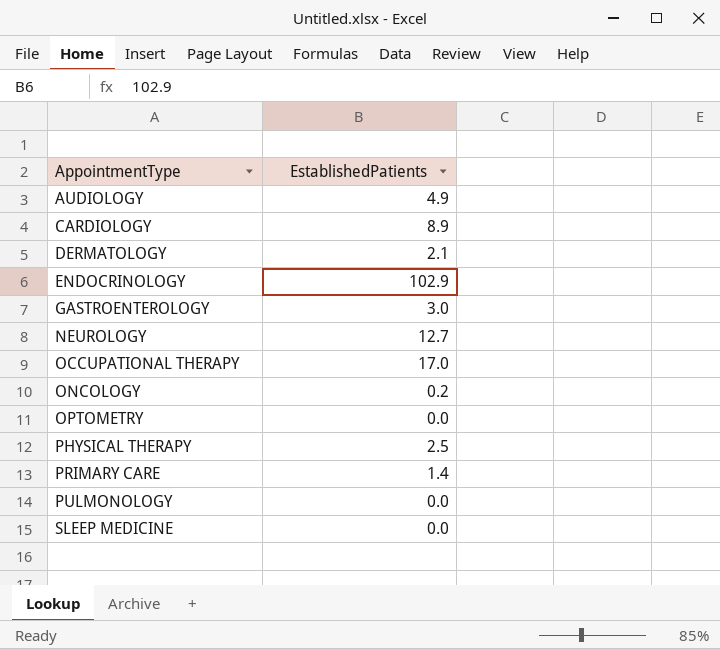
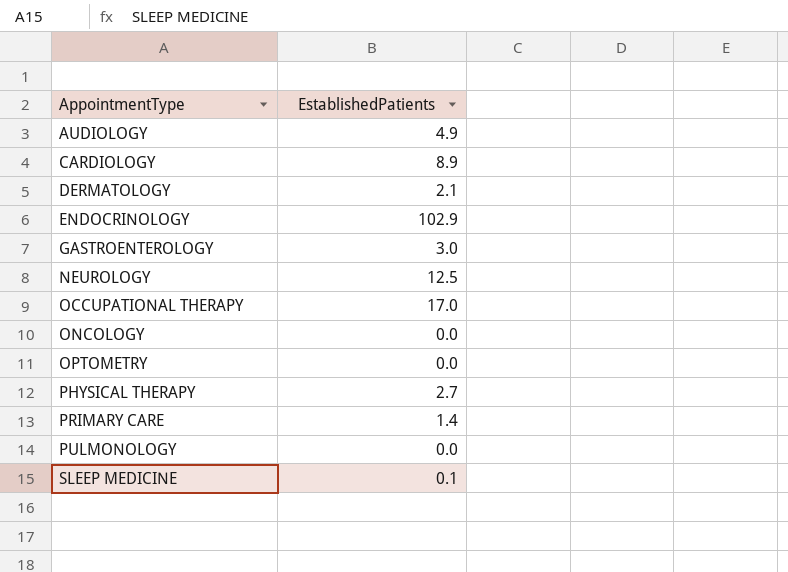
NEUROLOGY | EstablishedPatients: 12.7 -> 12.5
ONCOLOGY | EstablishedPatients: 0.2 -> 0.0
PHYSICAL THERAPY | EstablishedPatients: 2.5 -> 2.7
SLEEP MEDICINE | EstablishedPatients: 0.0 -> 0.1

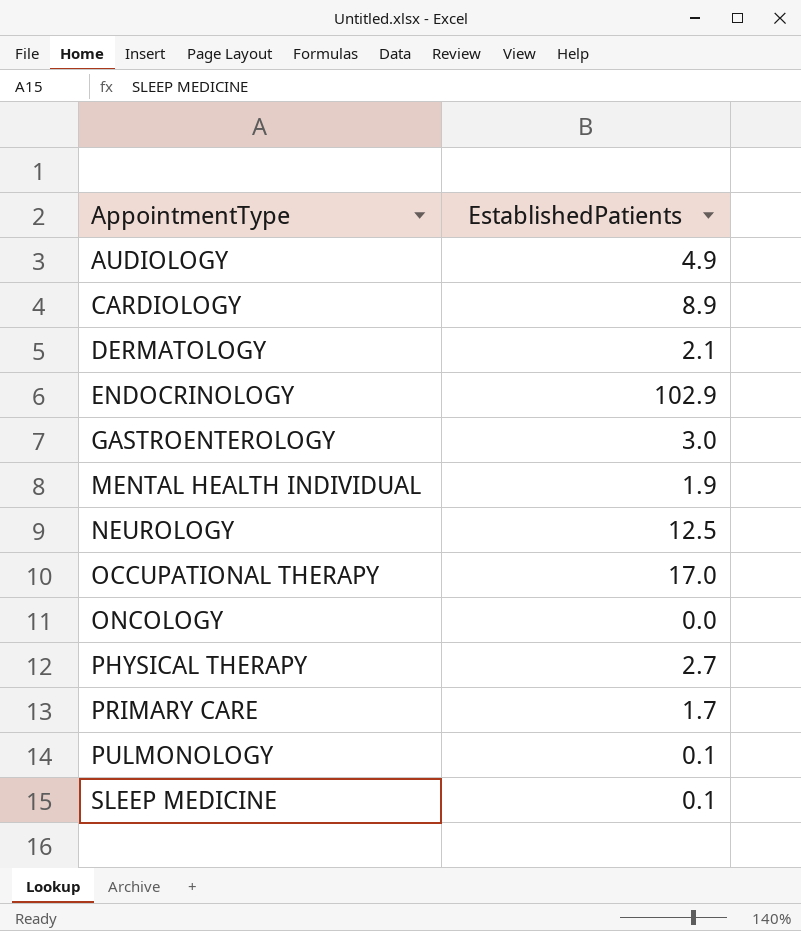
row OPTOMETRY: 0.0 -> none
row MENTAL HEALTH INDIVIDUAL: none -> 1.9
PRIMARY CARE | EstablishedPatients: 1.4 -> 1.7
PULMONOLOGY | EstablishedPatients: 0.0 -> 0.1

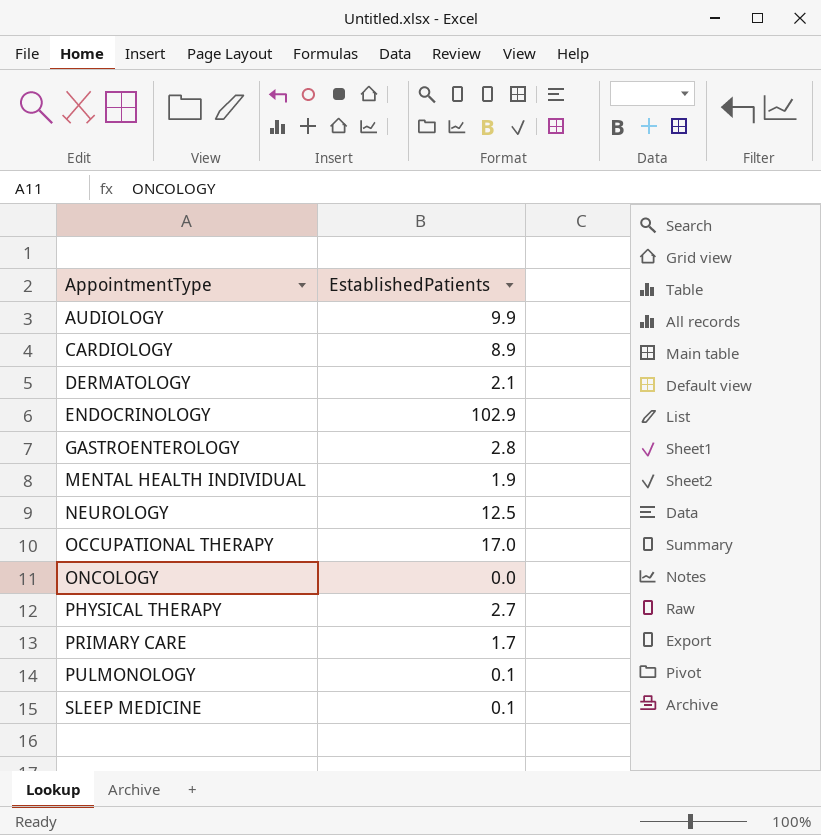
AUDIOLOGY | EstablishedPatients: 4.9 -> 9.9
GASTROENTEROLOGY | EstablishedPatients: 3.0 -> 2.8

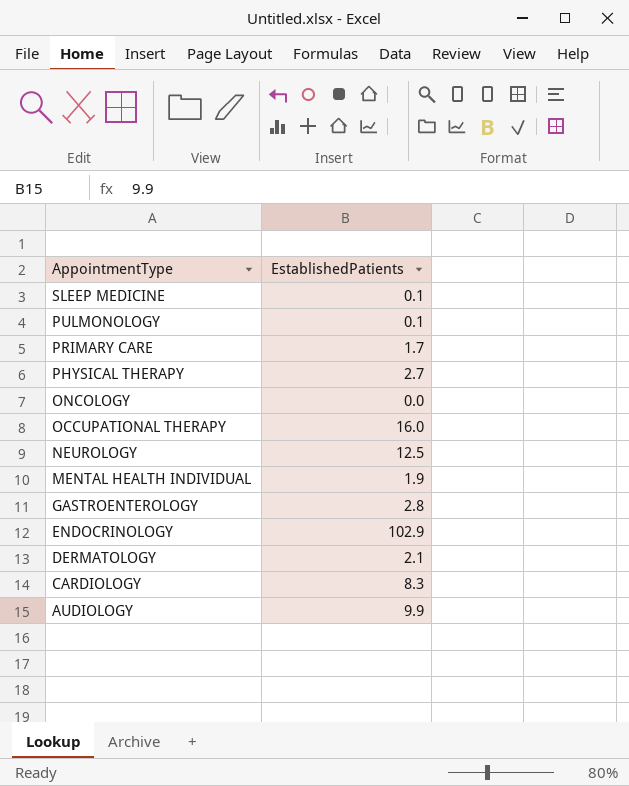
row order: AppointmentType ascending -> AppointmentType descending
OCCUPATIONAL THERAPY | EstablishedPatients: 17.0 -> 16.0
CARDIOLOGY | EstablishedPatients: 8.9 -> 8.3

